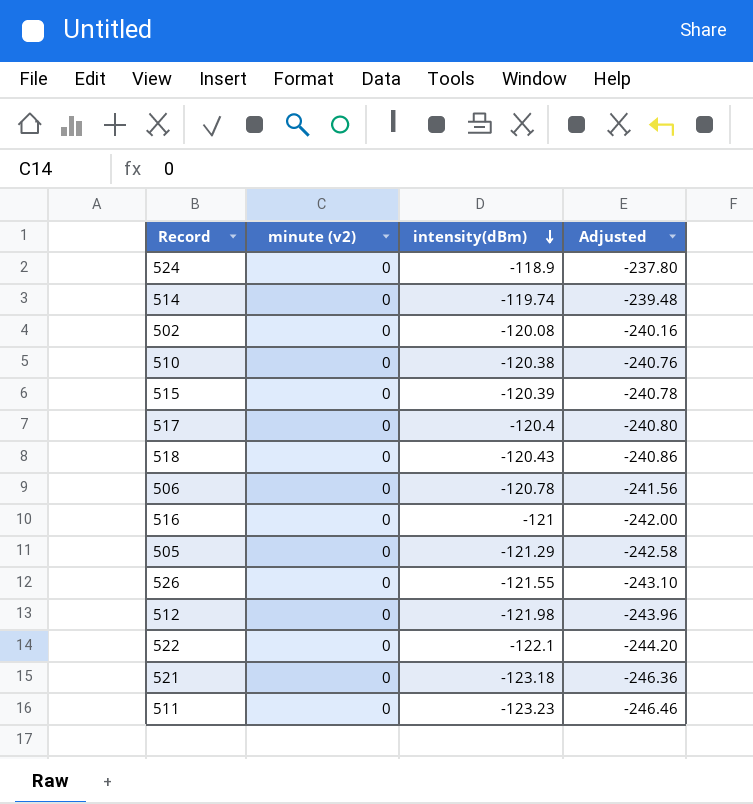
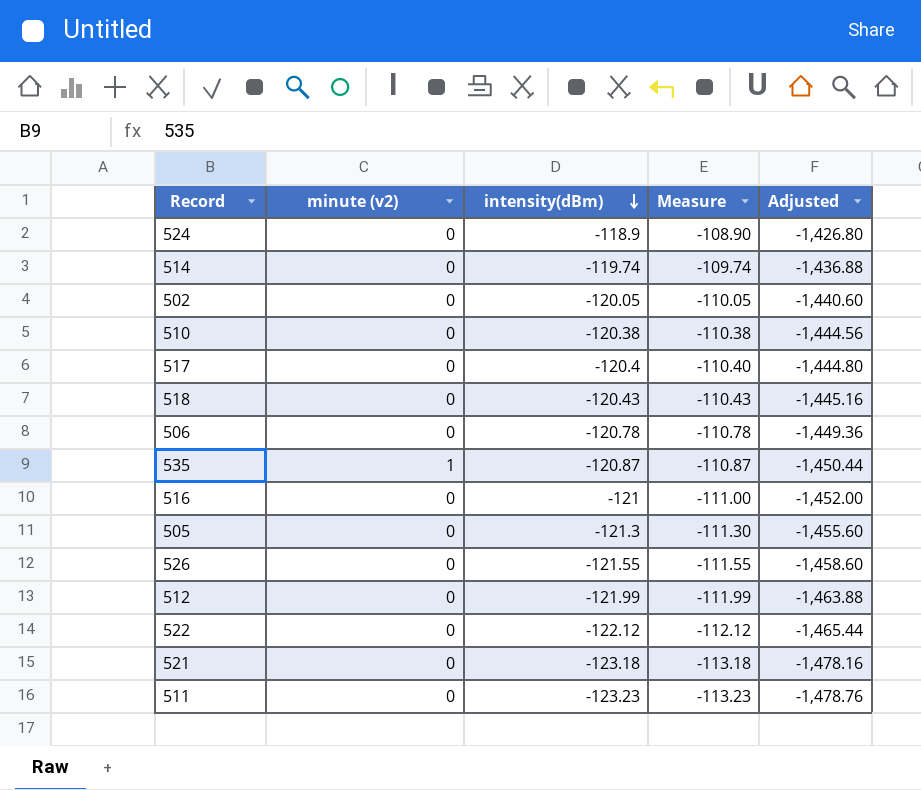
column Measure | formula: none -> [intensity(dBm)] + 10
column Adjusted | formula: [intensity(dBm)] * 2 -> [intensity(dBm)] * 12
row 515: 0 | -120.39 | -240.78 -> none
502 | intensity(dBm): -120.08 -> -120.05
row 535: none -> 1 | -120.87 | -110.87 | -1,450.44
505 | intensity(dBm): -121.29 -> -121.3
512 | intensity(dBm): -121.98 -> -121.99
522 | intensity(dBm): -122.1 -> -122.12

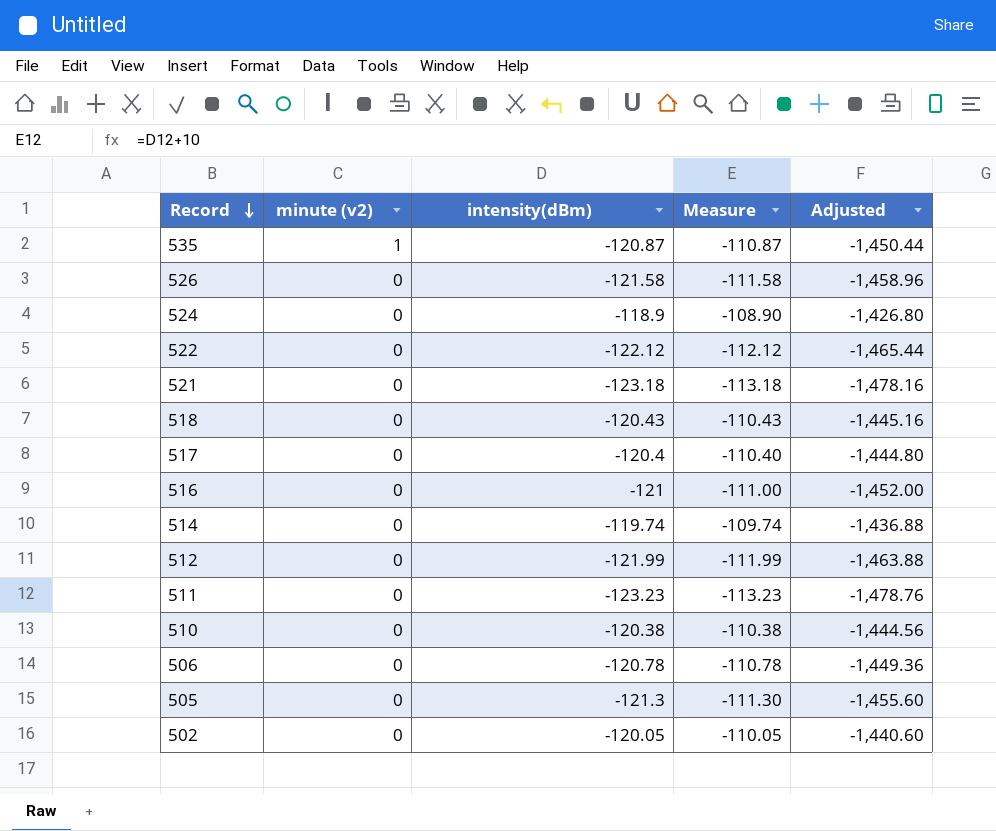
row order: intensity(dBm) descending -> Record descending
526 | intensity(dBm): -121.55 -> -121.58
526 | Measure: -111.55 -> -111.58
526 | Adjusted: -1,458.60 -> -1,458.96

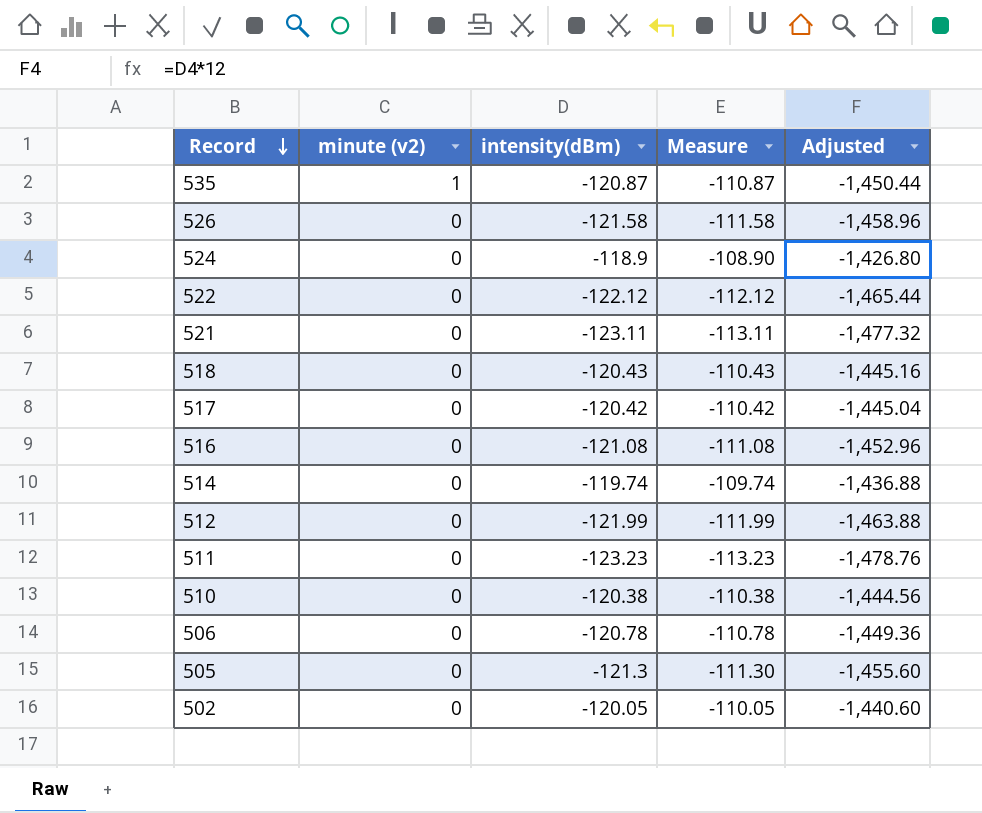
521 | intensity(dBm): -123.18 -> -123.11
521 | Measure: -113.18 -> -113.11
521 | Adjusted: -1,478.16 -> -1,477.32
517 | intensity(dBm): -120.4 -> -120.42
517 | Measure: -110.40 -> -110.42
517 | Adjusted: -1,444.80 -> -1,445.04
516 | intensity(dBm): -121 -> -121.08
516 | Measure: -111.00 -> -111.08
516 | Adjusted: -1,452.00 -> -1,452.96

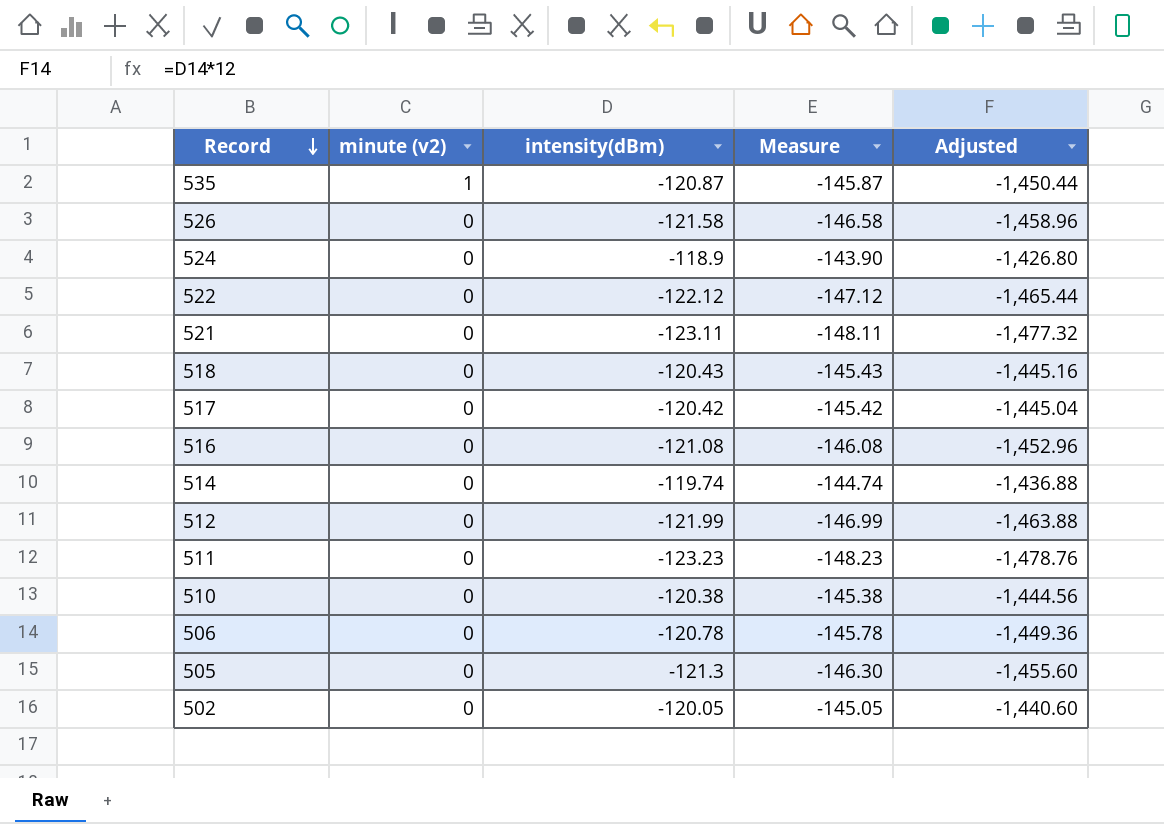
column Measure | formula: [intensity(dBm)] + 10 -> [intensity(dBm)] - 25

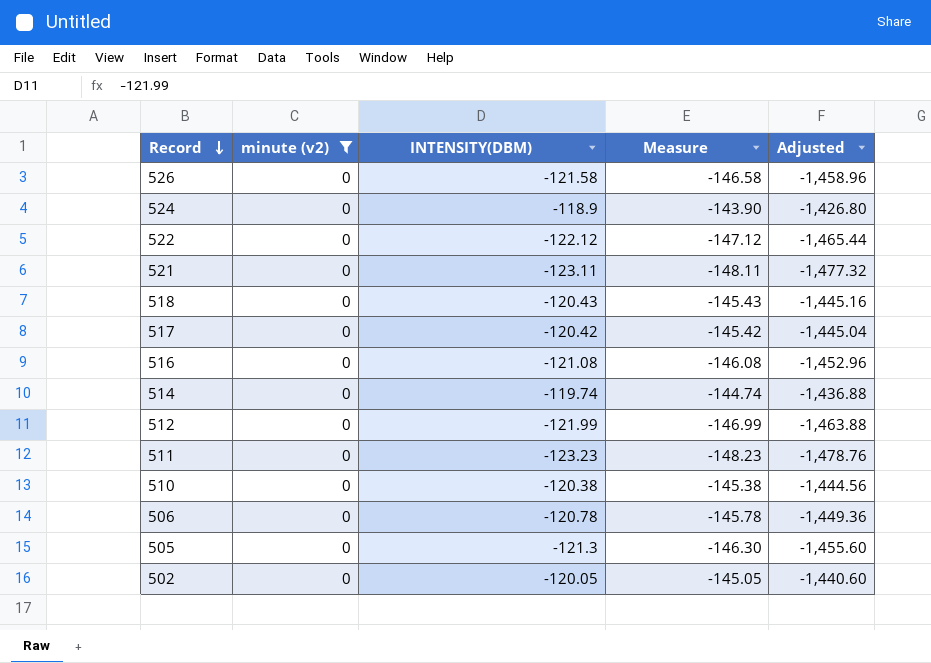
filter: none -> minute (v2) = 0
column name: intensity(dBm) -> INTENSITY(DBM)

